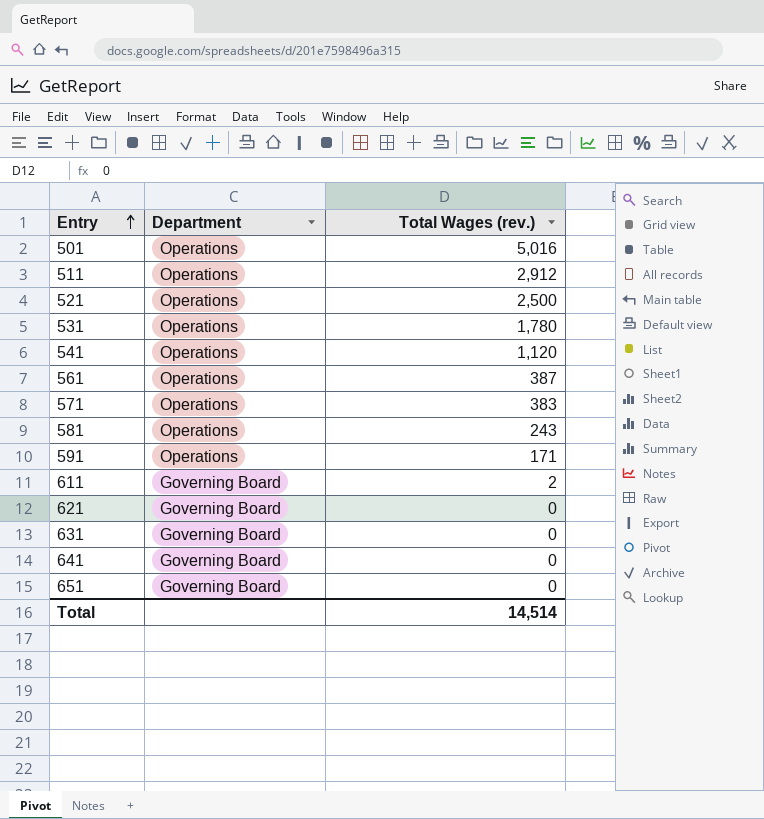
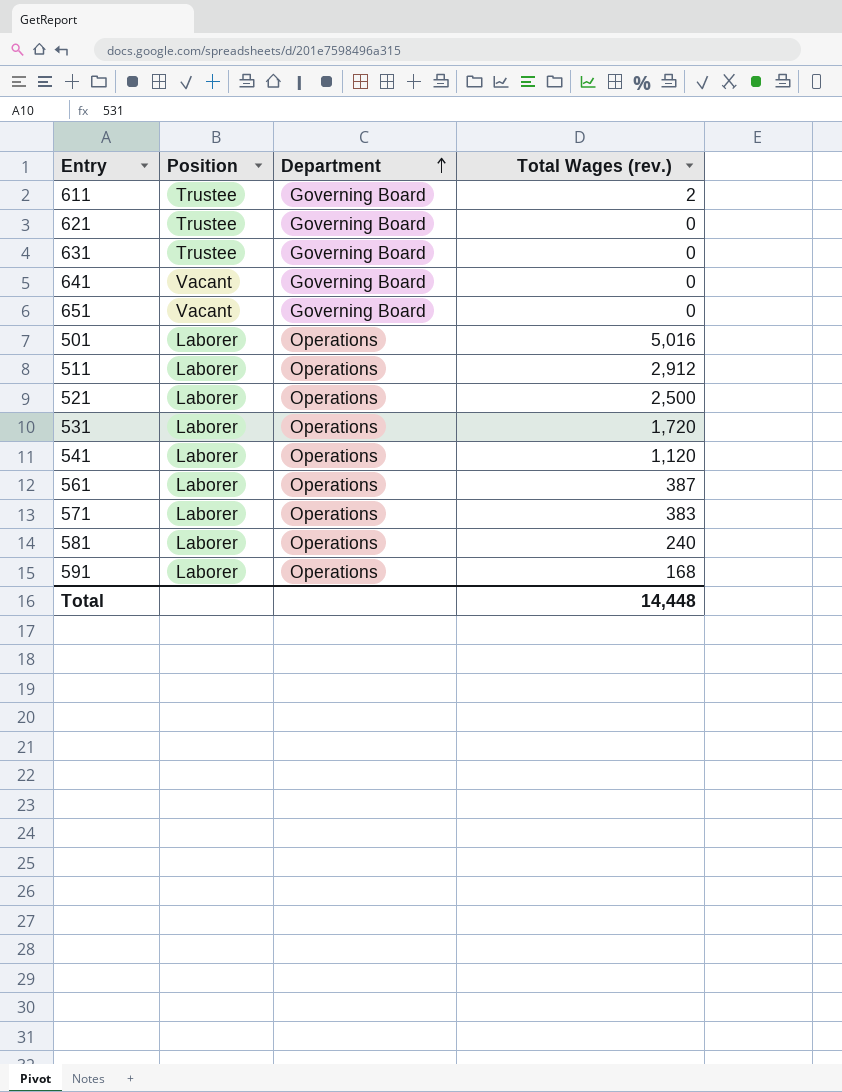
row order: Entry ascending -> Department ascending
column Position | position: none -> 2
531 | Total Wages (rev.): 1,780 -> 1,720
581 | Total Wages (rev.): 243 -> 240
591 | Total Wages (rev.): 171 -> 168
Total | Total Wages (rev.): 14,514 -> 14,448

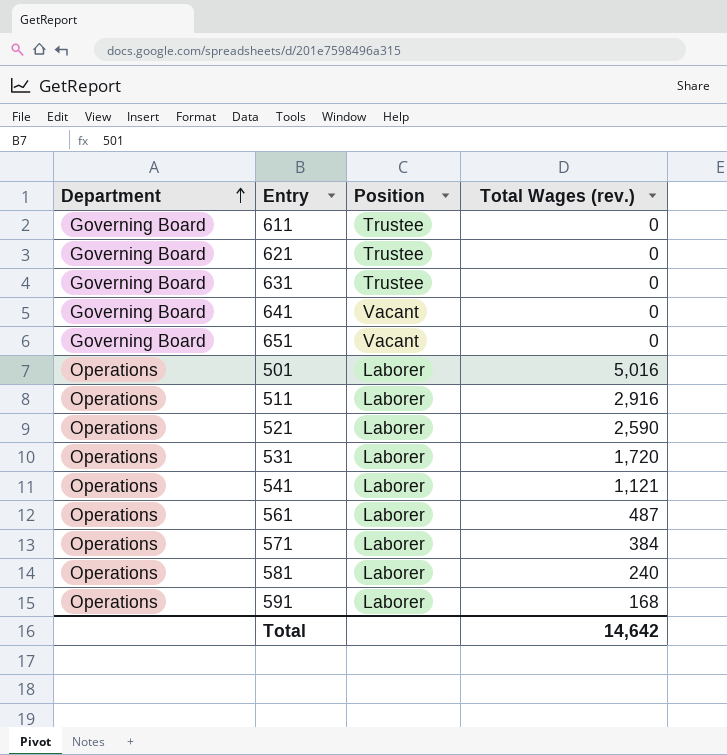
column Department | position: 3 -> 1
611 | Total Wages (rev.): 2 -> 0
511 | Total Wages (rev.): 2,912 -> 2,916
521 | Total Wages (rev.): 2,500 -> 2,590
541 | Total Wages (rev.): 1,120 -> 1,121
561 | Total Wages (rev.): 387 -> 487
571 | Total Wages (rev.): 383 -> 384
Total | Total Wages (rev.): 14,448 -> 14,642

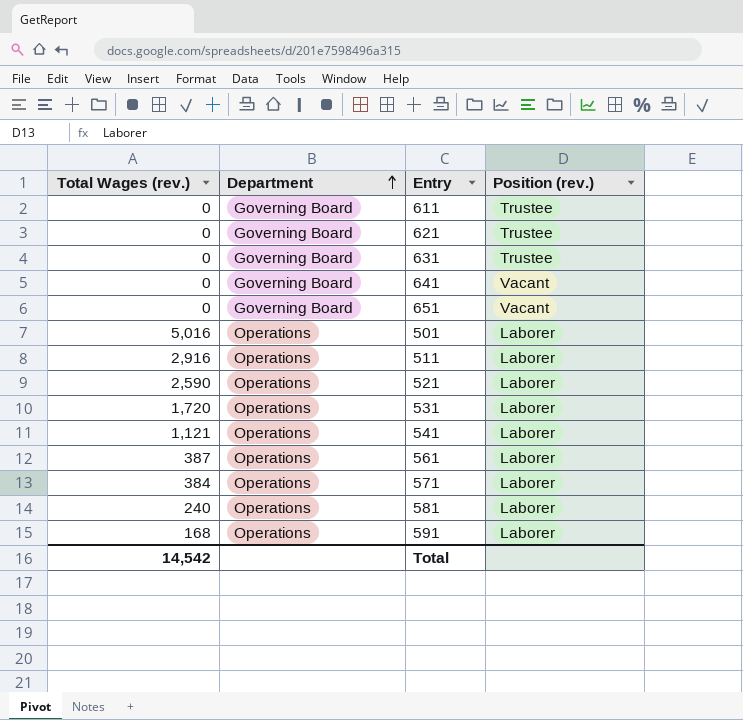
column Total Wages (rev.) | position: 4 -> 1
column name: Position -> Position (rev.)
561 | Total Wages (rev.): 487 -> 387
Total | Total Wages (rev.): 14,642 -> 14,542

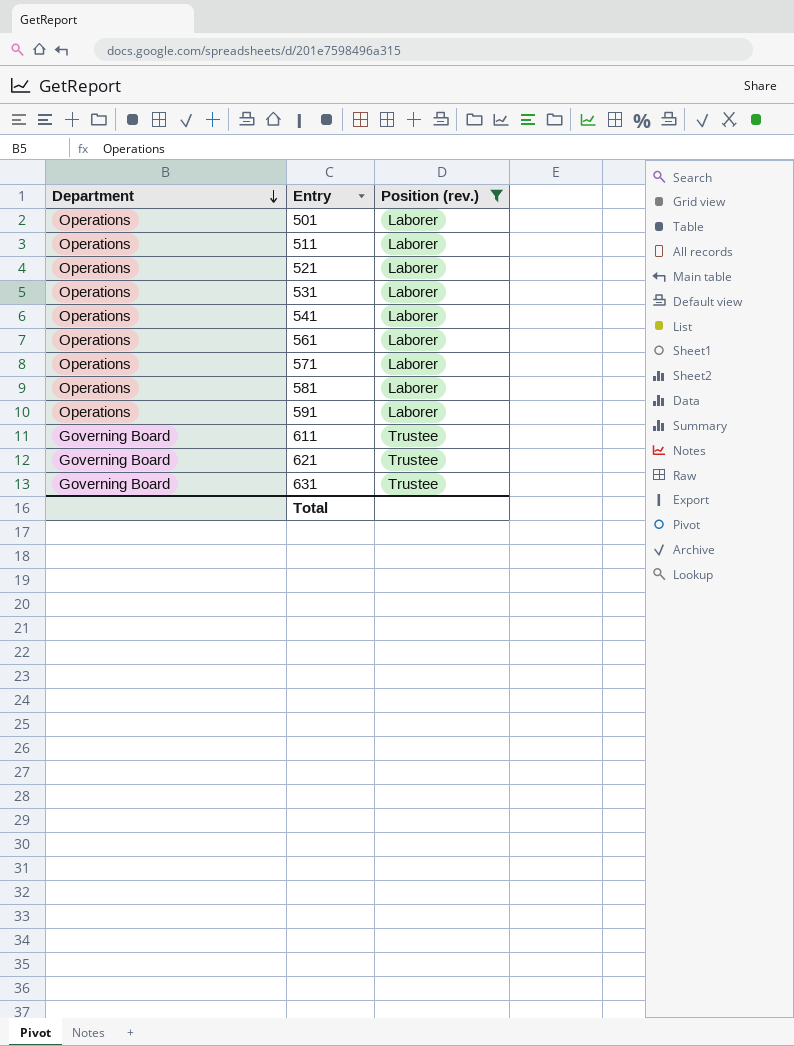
filter: none -> Position (rev.) != Vacant
row order: Department ascending -> Department descending
column Total Wages (rev.) | position: 1 -> none

